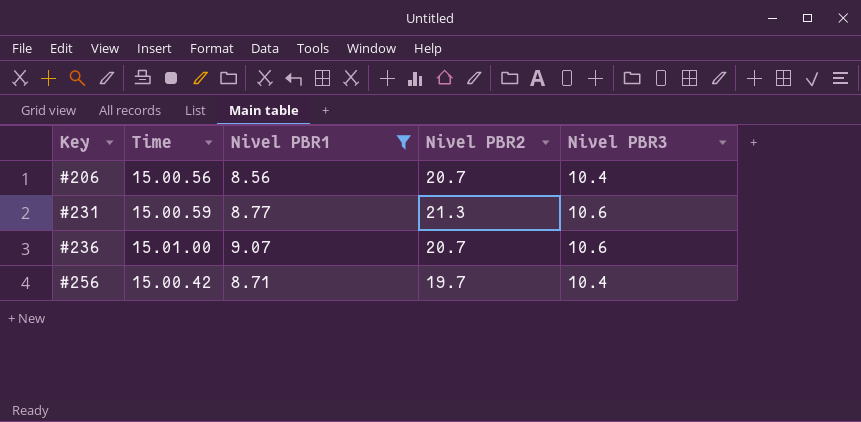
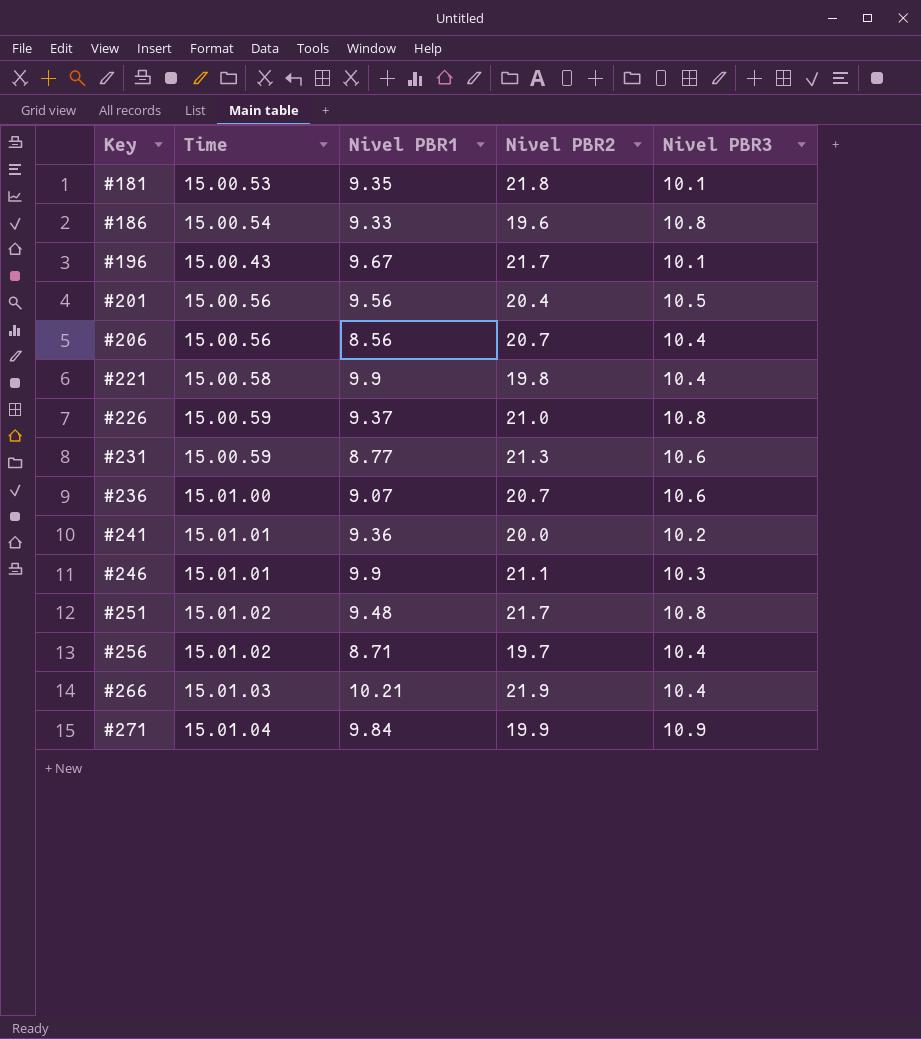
filter: Nivel PBR1 <= 9.07 -> none
#256 | Time: 15.00.42 -> 15.01.02

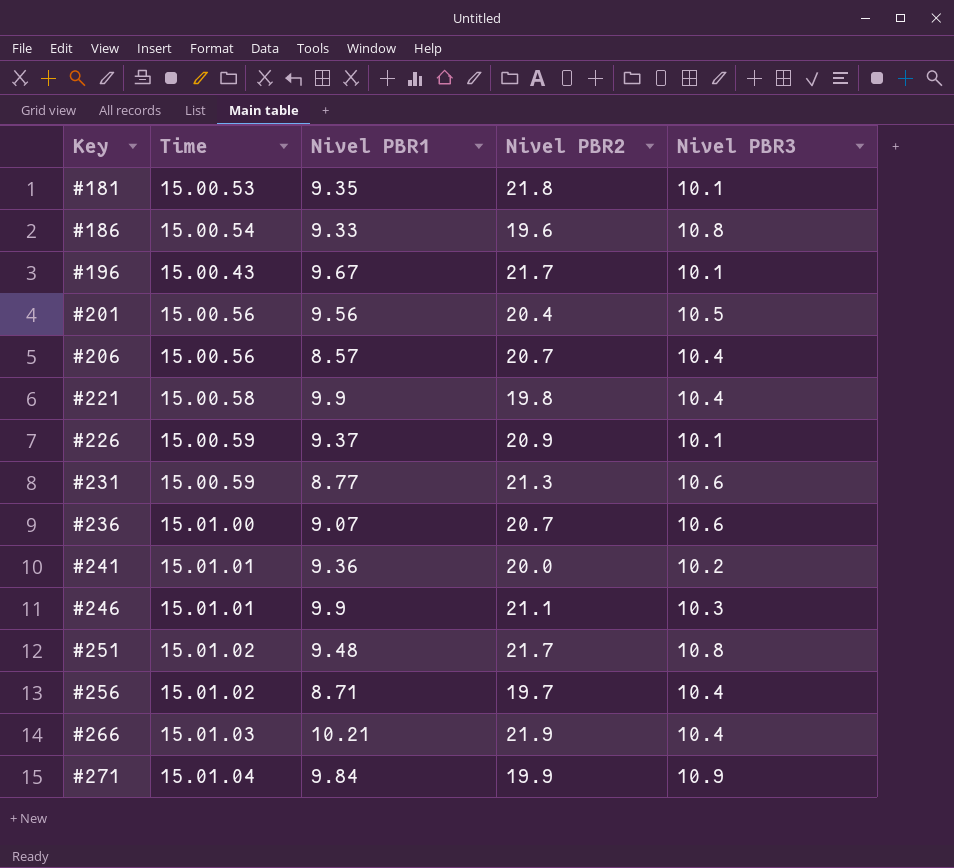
#206 | Nivel PBR1: 8.56 -> 8.57
#226 | Nivel PBR2: 21.0 -> 20.9
#226 | Nivel PBR3: 10.8 -> 10.1

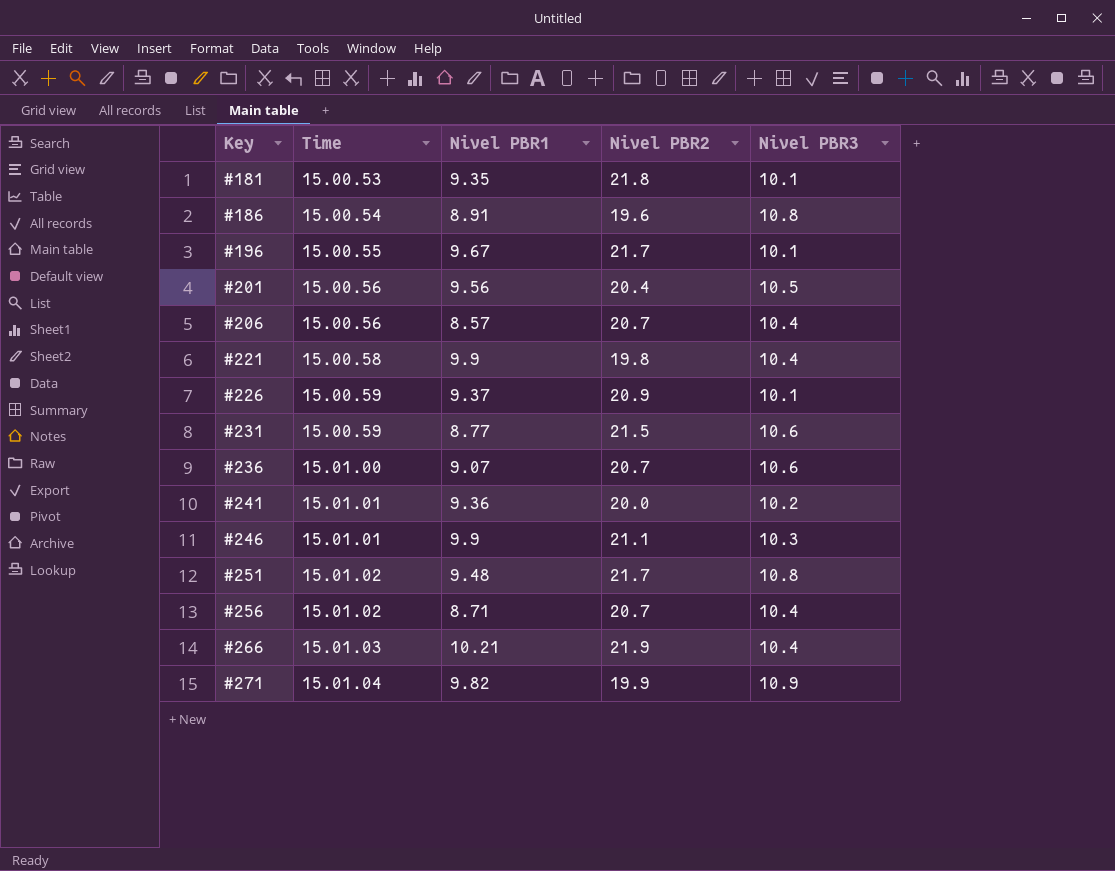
#186 | Nivel PBR1: 9.33 -> 8.91
#196 | Time: 15.00.43 -> 15.00.55
#231 | Nivel PBR2: 21.3 -> 21.5
#256 | Nivel PBR2: 19.7 -> 20.7
#271 | Nivel PBR1: 9.84 -> 9.82

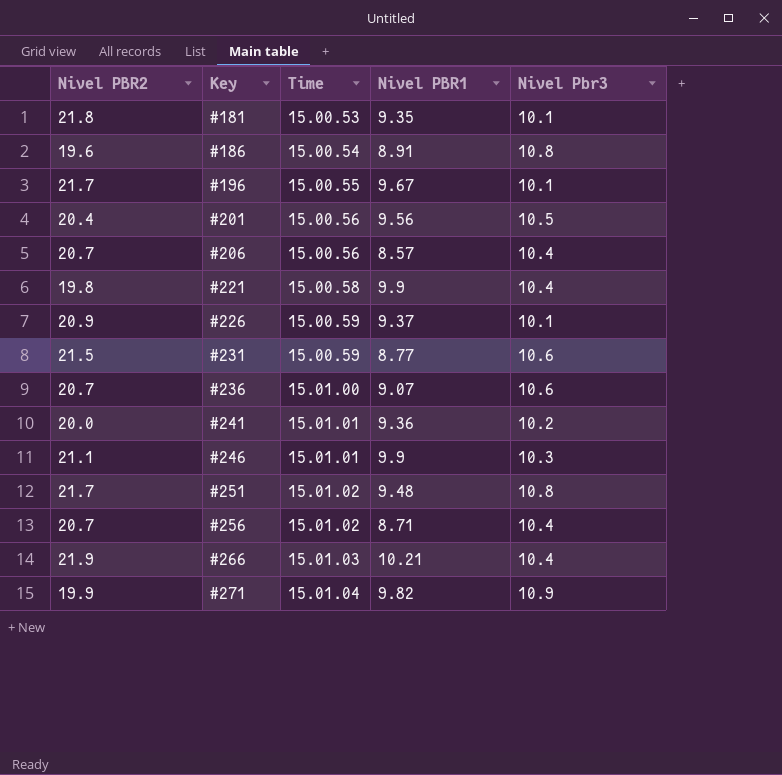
column Nivel PBR2 | position: 4 -> 1
column name: Nivel PBR3 -> Nivel Pbr3

